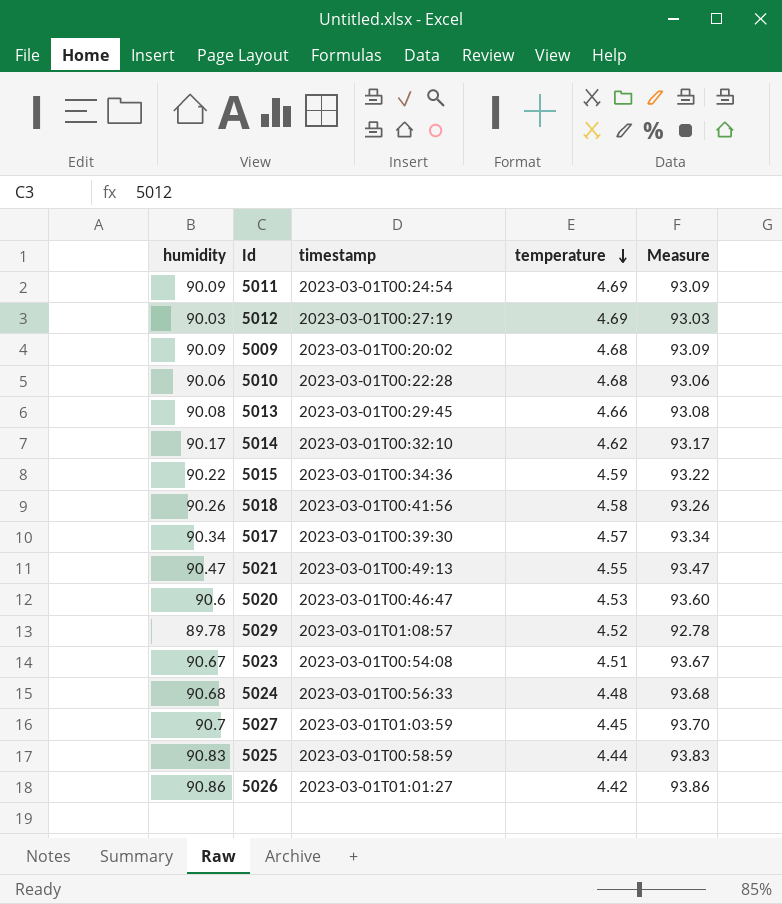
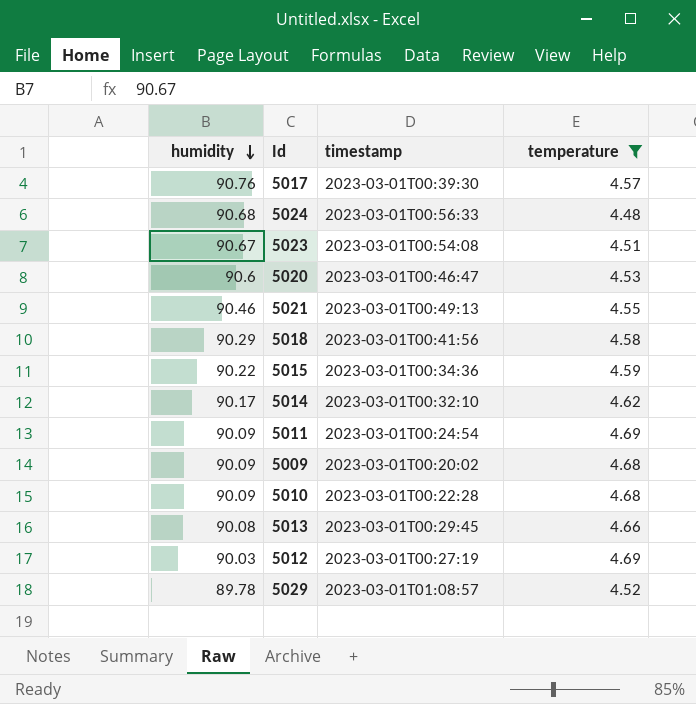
filter: none -> temperature >= 4.48
row order: temperature descending -> humidity descending
column Measure | formula: [humidity] + 3 -> none
5017 | humidity: 90.34 -> 90.76
5021 | humidity: 90.47 -> 90.46
5018 | humidity: 90.26 -> 90.29
5010 | humidity: 90.06 -> 90.09

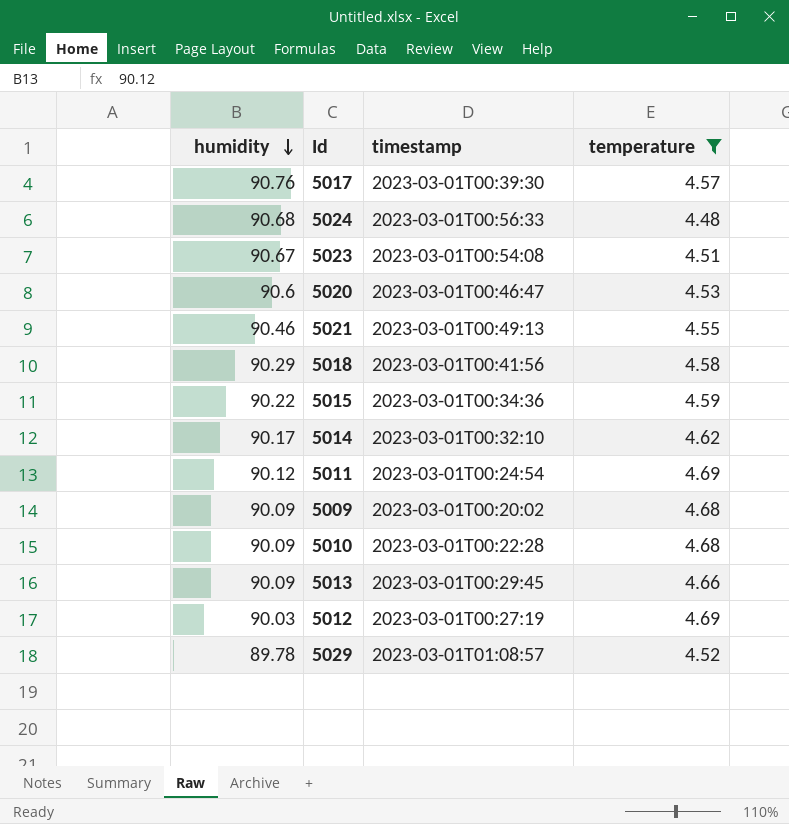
5011 | humidity: 90.09 -> 90.12
5013 | humidity: 90.08 -> 90.09

